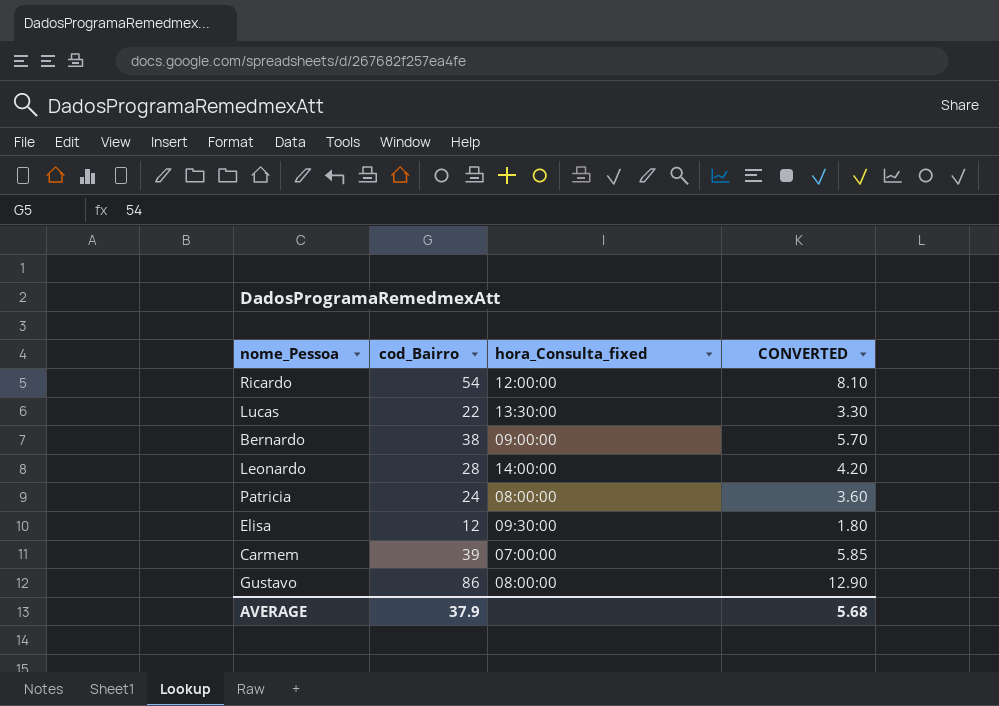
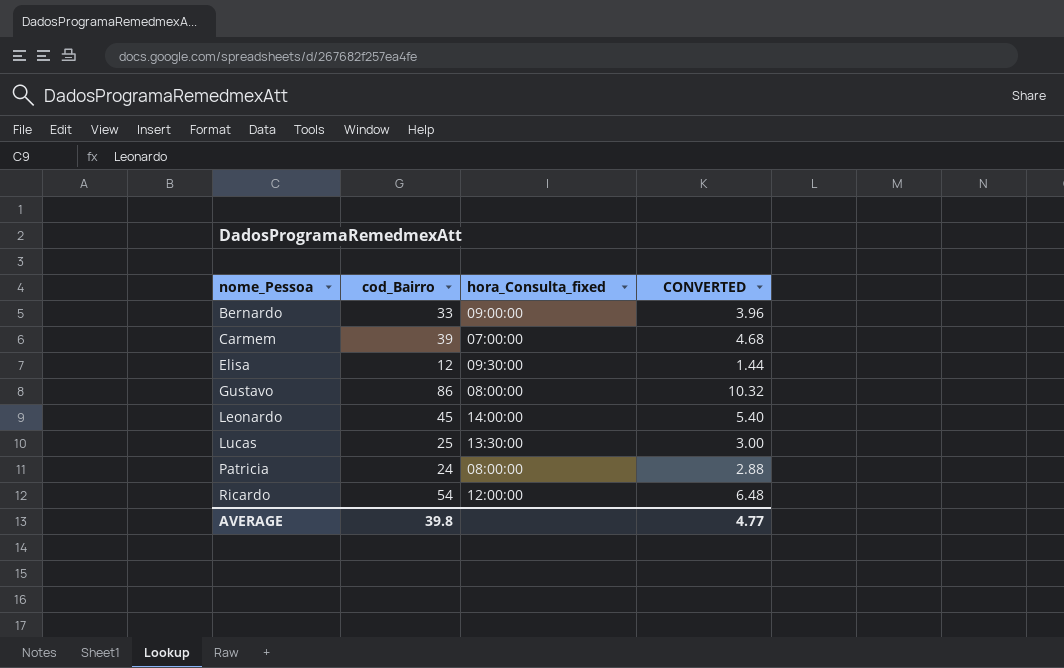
row order: none -> nome_Pessoa ascending
column CONVERTED | formula: [cod_Bairro] * 0.15 -> [cod_Bairro] * 0.12
Bernardo | cod_Bairro: 38 -> 33
Leonardo | cod_Bairro: 28 -> 45
Lucas | cod_Bairro: 22 -> 25
AVERAGE | cod_Bairro: 37.9 -> 39.8
AVERAGE | CONVERTED: 5.68 -> 4.77

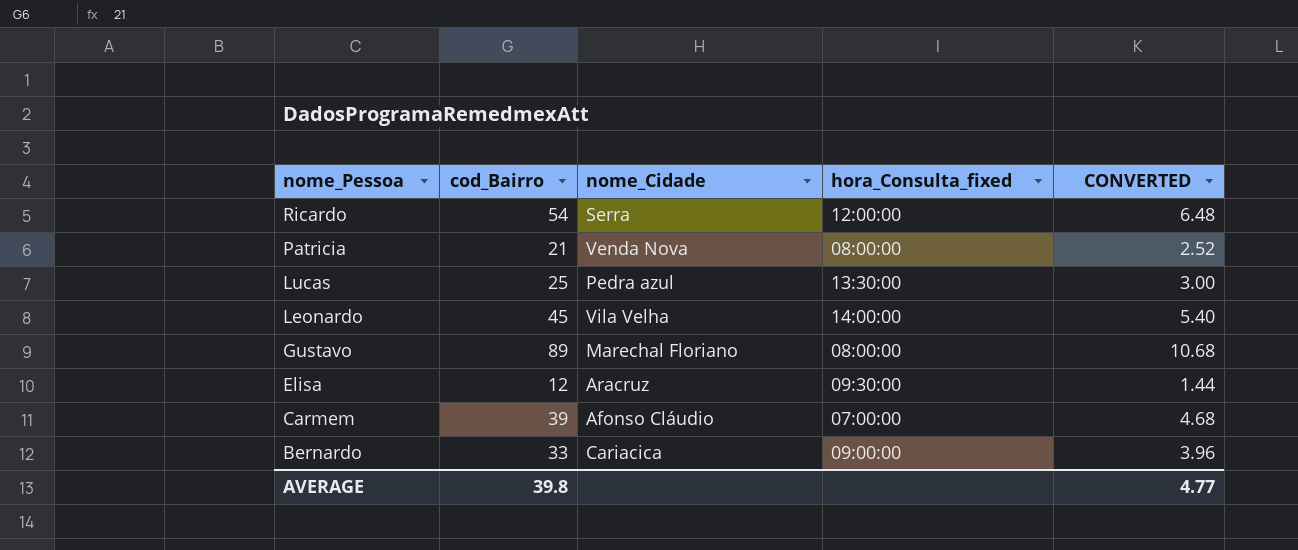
row order: nome_Pessoa ascending -> nome_Pessoa descending
column nome_Cidade | position: none -> 3
Patricia | cod_Bairro: 24 -> 21
Patricia | CONVERTED: 2.88 -> 2.52
Gustavo | cod_Bairro: 86 -> 89
Gustavo | CONVERTED: 10.32 -> 10.68

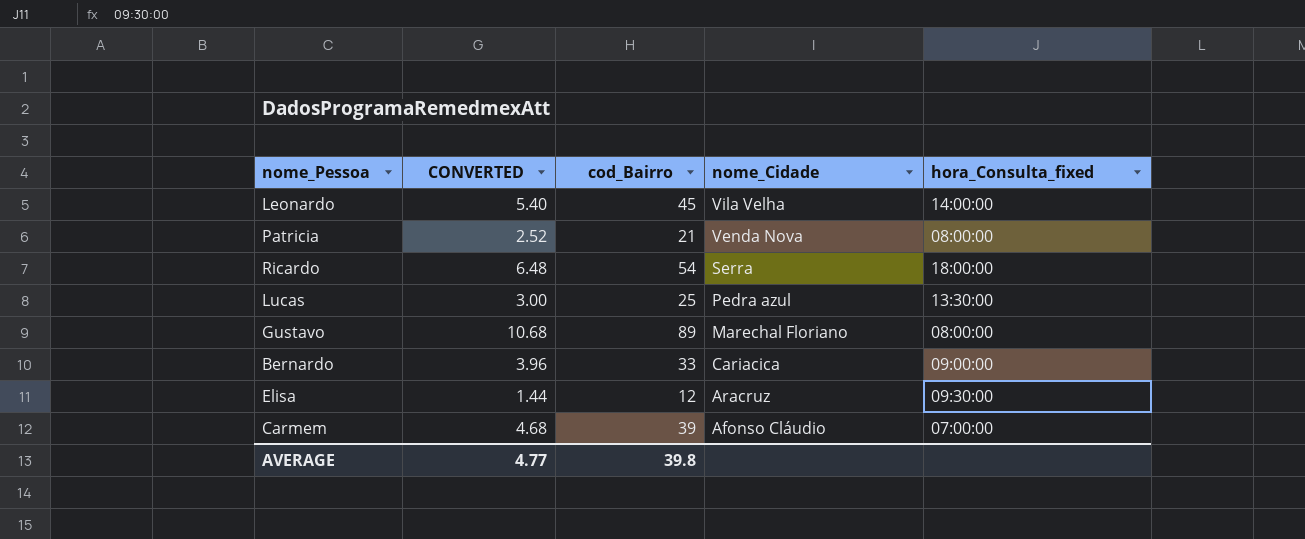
row order: nome_Pessoa descending -> nome_Cidade descending
column CONVERTED | position: 5 -> 2
Ricardo | hora_Consulta_fixed: 12:00:00 -> 18:00:00

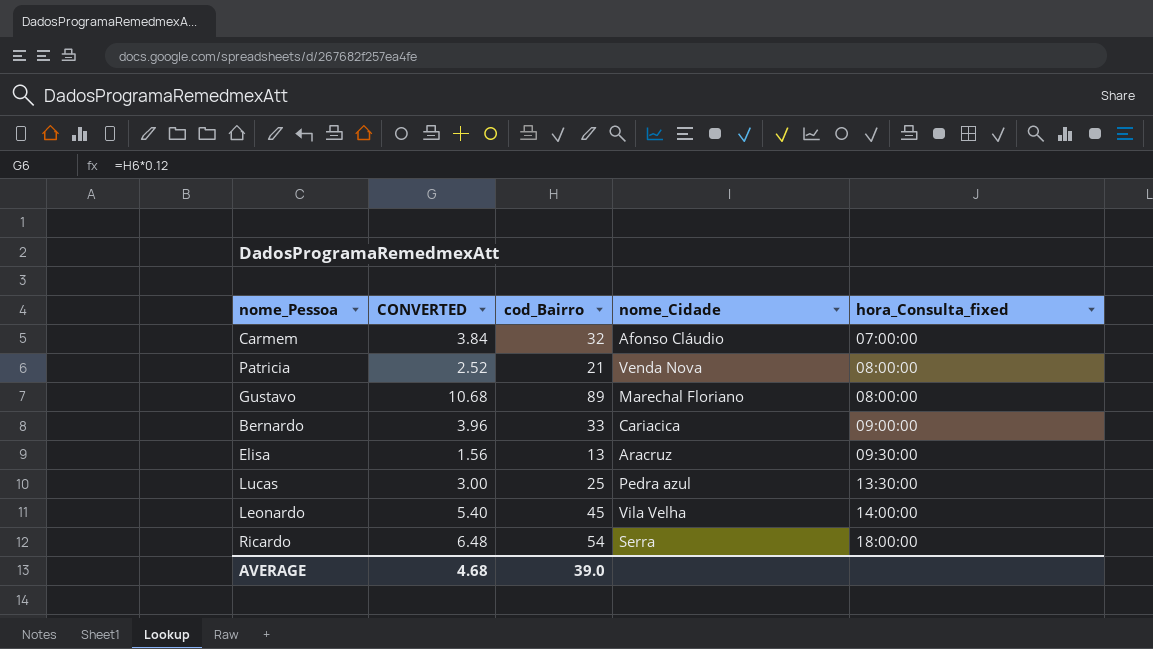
row order: nome_Cidade descending -> hora_Consulta_fixed ascending
Carmem | CONVERTED: 4.68 -> 3.84
Carmem | cod_Bairro: 39 -> 32
Elisa | CONVERTED: 1.44 -> 1.56
Elisa | cod_Bairro: 12 -> 13
AVERAGE | CONVERTED: 4.77 -> 4.68
AVERAGE | cod_Bairro: 39.8 -> 39.0

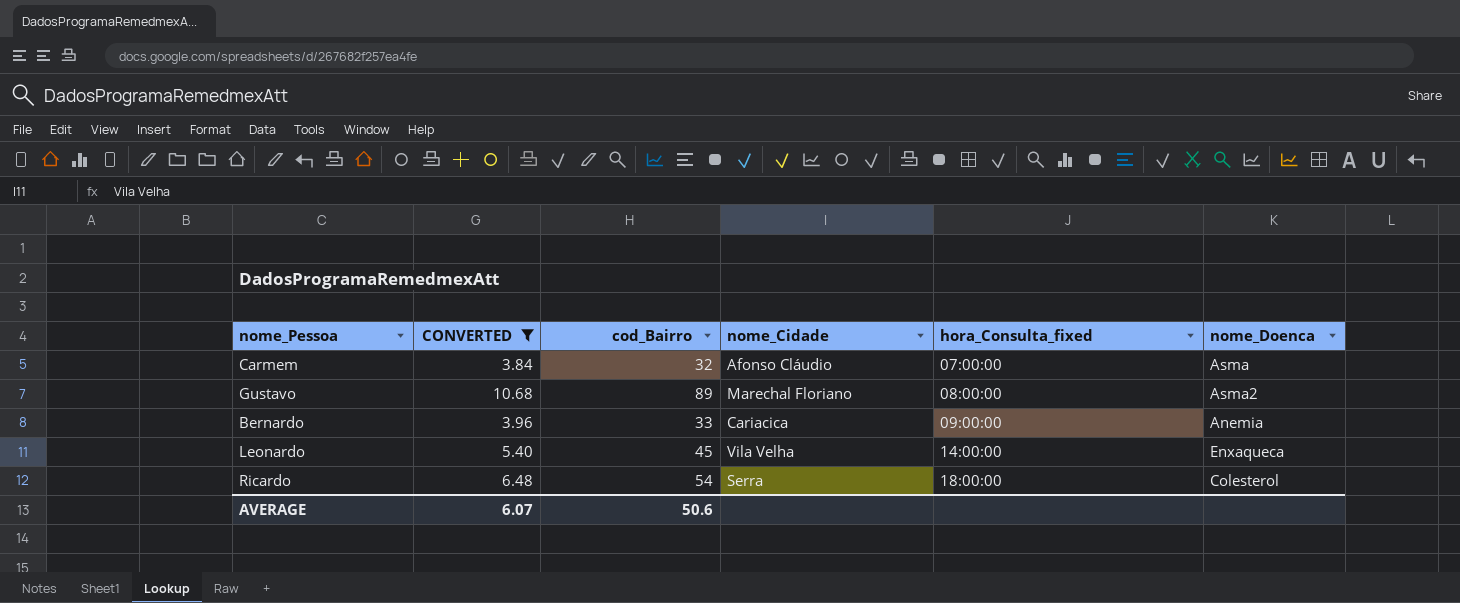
filter: none -> CONVERTED >= 3.84
column nome_Doenca | position: none -> 6
AVERAGE | CONVERTED: 4.68 -> 6.07
AVERAGE | cod_Bairro: 39.0 -> 50.6

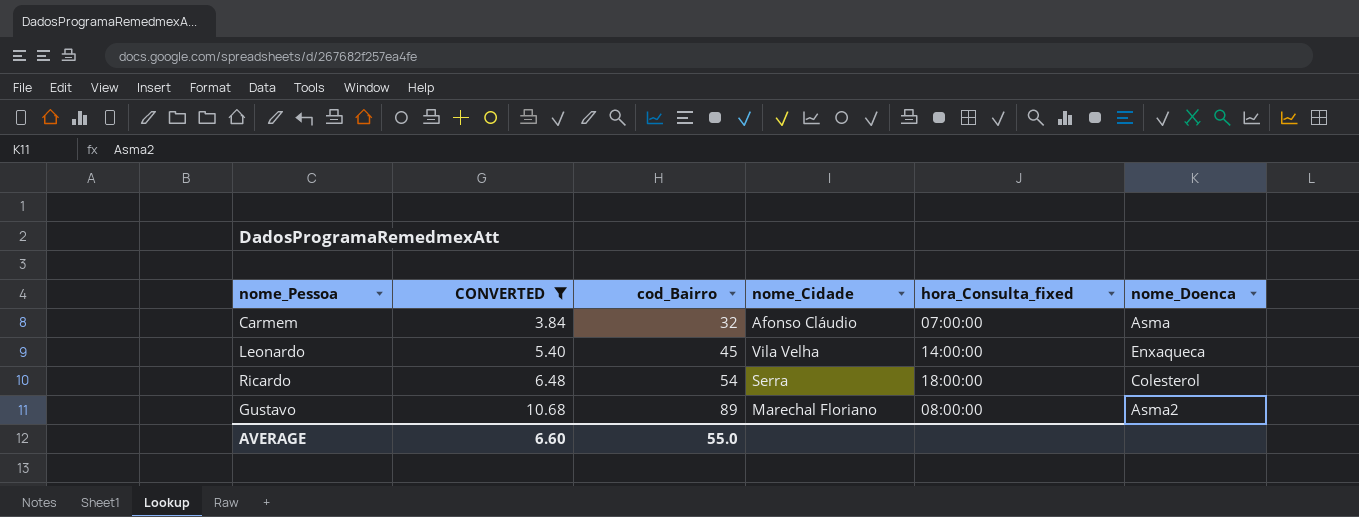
row order: hora_Consulta_fixed ascending -> CONVERTED ascending
row Bernardo: 3.96 | 33 | Cariacica | 09:00:00 | Anemia -> none
AVERAGE | CONVERTED: 6.07 -> 6.60
AVERAGE | cod_Bairro: 50.6 -> 55.0

